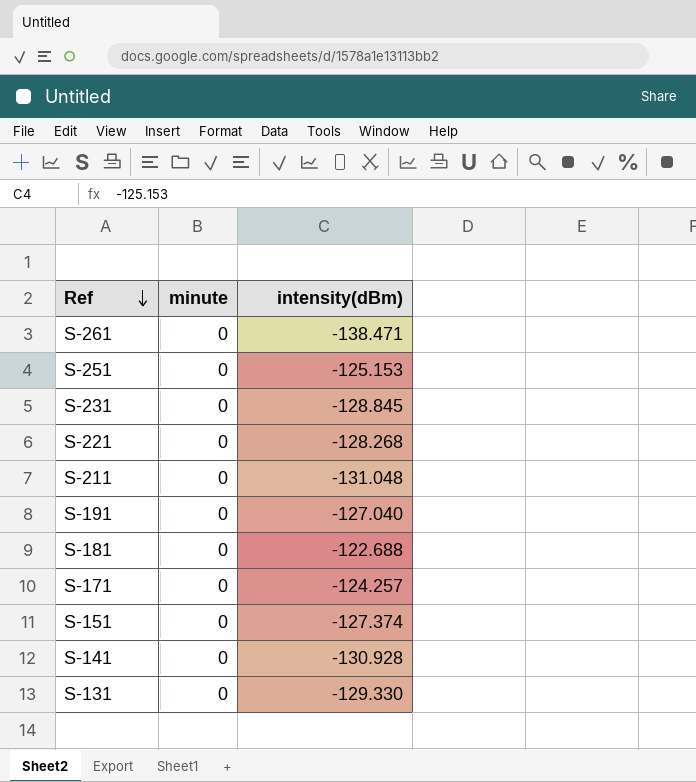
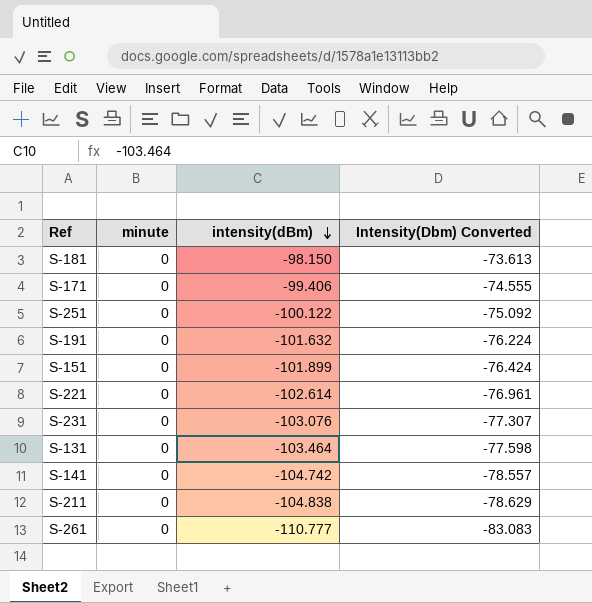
row order: Ref descending -> intensity(dBm) descending
column Intensity(Dbm) Converted | formula: none -> [intensity(dBm)] * 0.75
S-181 | intensity(dBm): -122.688 -> -98.150
S-171 | intensity(dBm): -124.257 -> -99.406
S-251 | intensity(dBm): -125.153 -> -100.122
S-191 | intensity(dBm): -127.040 -> -101.632
S-151 | intensity(dBm): -127.374 -> -101.899
S-221 | intensity(dBm): -128.268 -> -102.614
S-231 | intensity(dBm): -128.845 -> -103.076
S-131 | intensity(dBm): -129.330 -> -103.464
S-141 | intensity(dBm): -130.928 -> -104.742
S-211 | intensity(dBm): -131.048 -> -104.838
S-261 | intensity(dBm): -138.471 -> -110.777

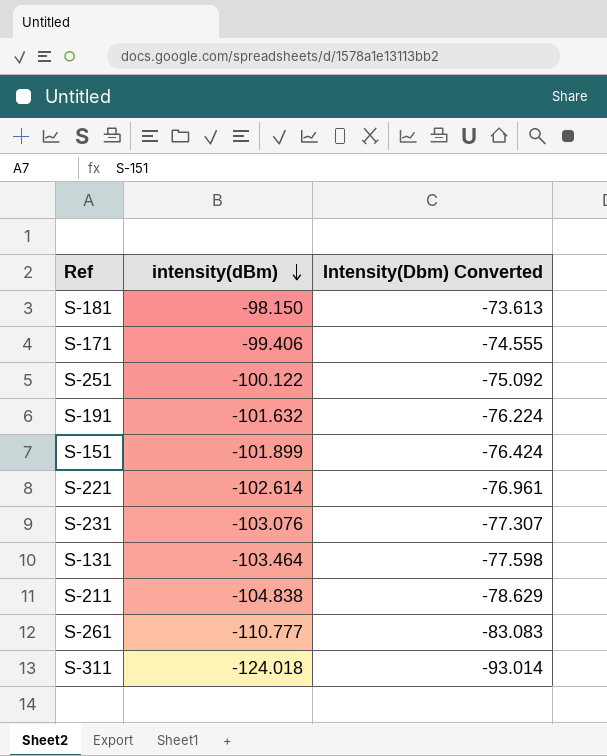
column minute | position: 2 -> none
row S-141: 0 | -104.742 | -78.557 -> none
row S-311: none -> -124.018 | -93.014

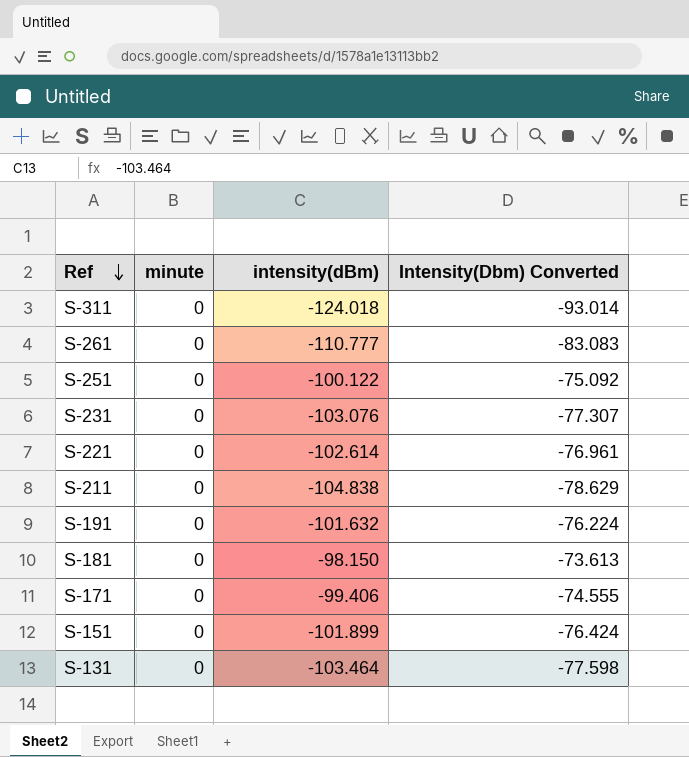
row order: intensity(dBm) descending -> Ref descending
column minute | position: none -> 2

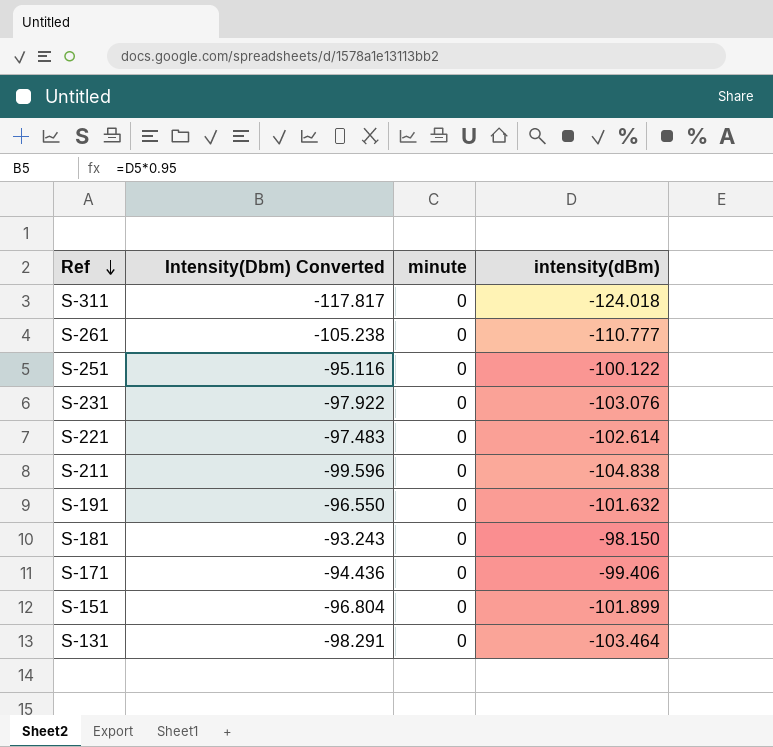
column Intensity(Dbm) Converted | formula: [intensity(dBm)] * 0.75 -> [intensity(dBm)] * 0.95
column Intensity(Dbm) Converted | position: 4 -> 2

